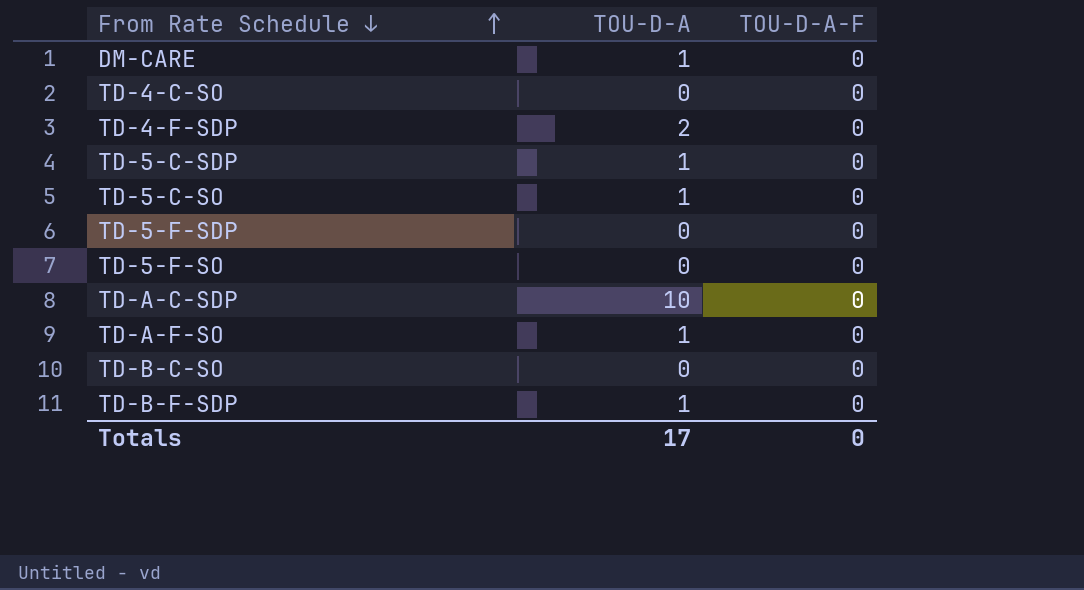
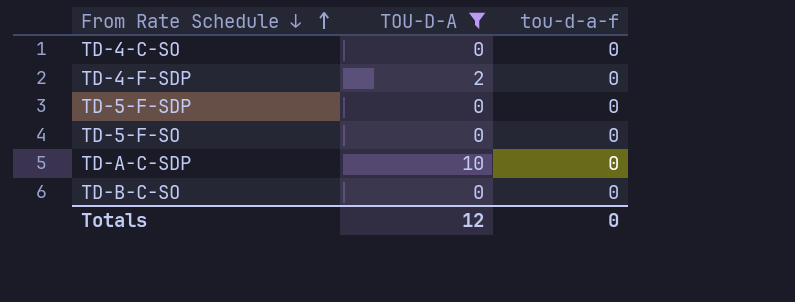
filter: none -> TOU-D-A != 1
column name: TOU-D-A-F -> tou-d-a-f
Totals | TOU-D-A: 17 -> 12

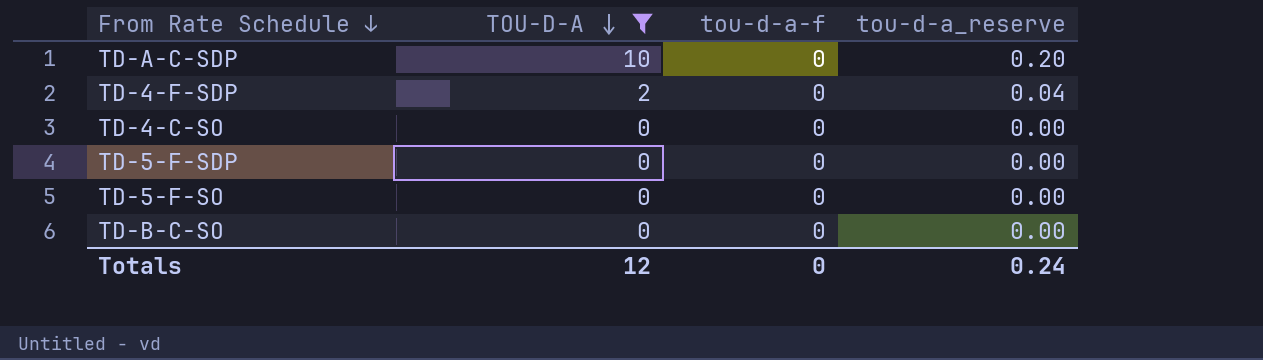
row order: From Rate Schedule ↓ ascending -> TOU-D-A descending
column tou-d-a_reserve | formula: none -> [TOU-D-A] * 0.02

